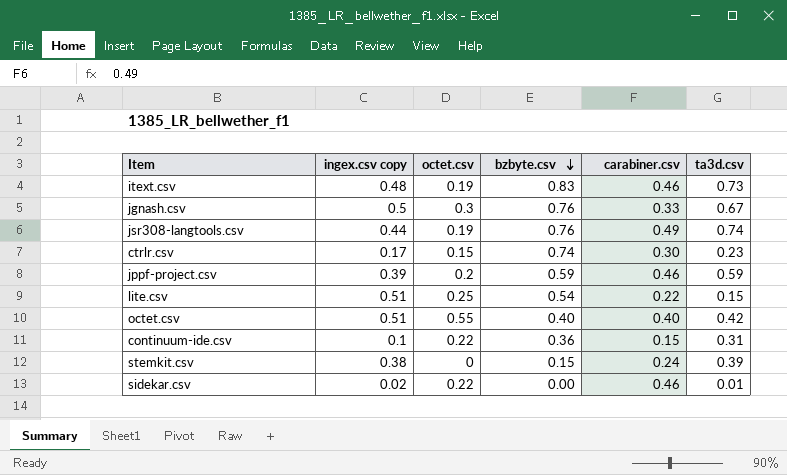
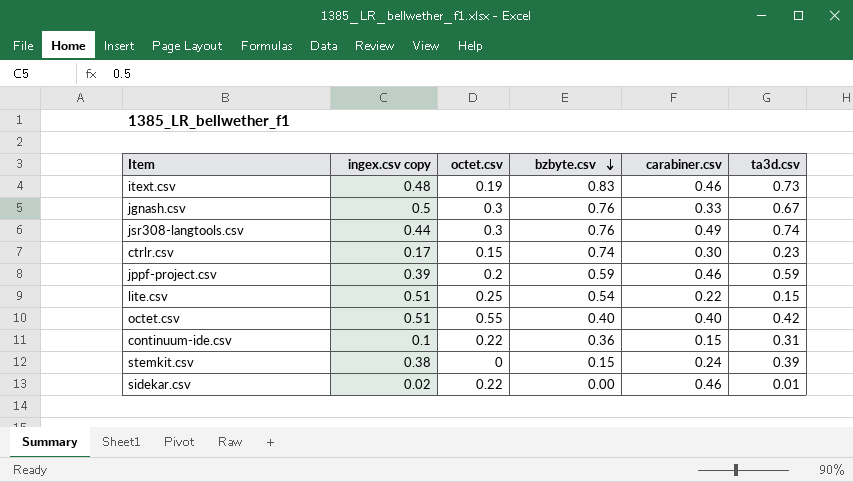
jsr308-langtools.csv | octet.csv: 0.19 -> 0.3

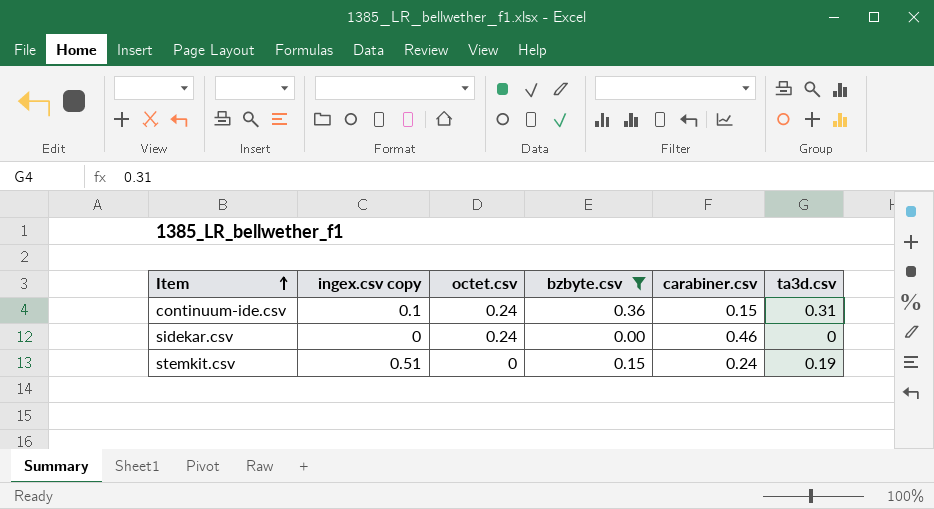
filter: none -> bzbyte.csv <= 0.36
row order: bzbyte.csv descending -> Item ascending
continuum-ide.csv | octet.csv: 0.22 -> 0.24
sidekar.csv | ingex.csv copy: 0.02 -> 0
sidekar.csv | octet.csv: 0.22 -> 0.24
sidekar.csv | ta3d.csv: 0.01 -> 0
stemkit.csv | ingex.csv copy: 0.38 -> 0.51
stemkit.csv | ta3d.csv: 0.39 -> 0.19

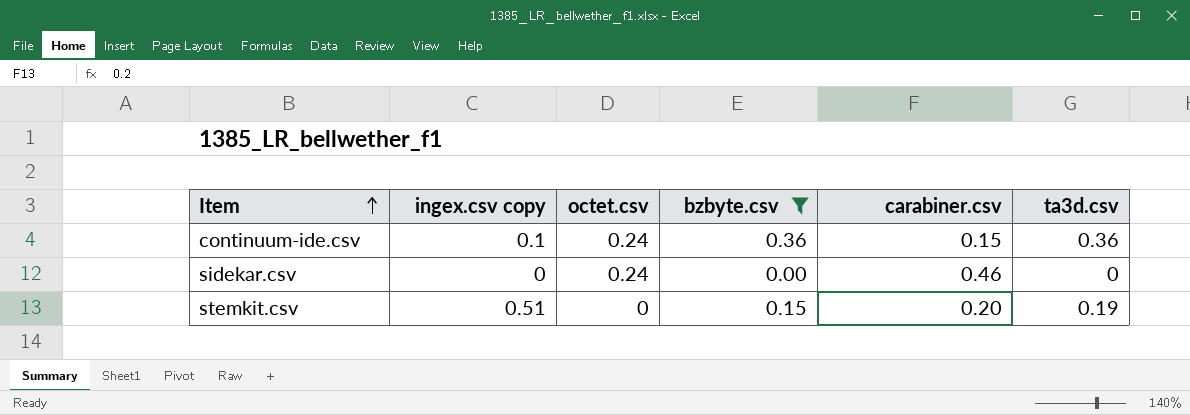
continuum-ide.csv | ta3d.csv: 0.31 -> 0.36
stemkit.csv | carabiner.csv: 0.24 -> 0.20

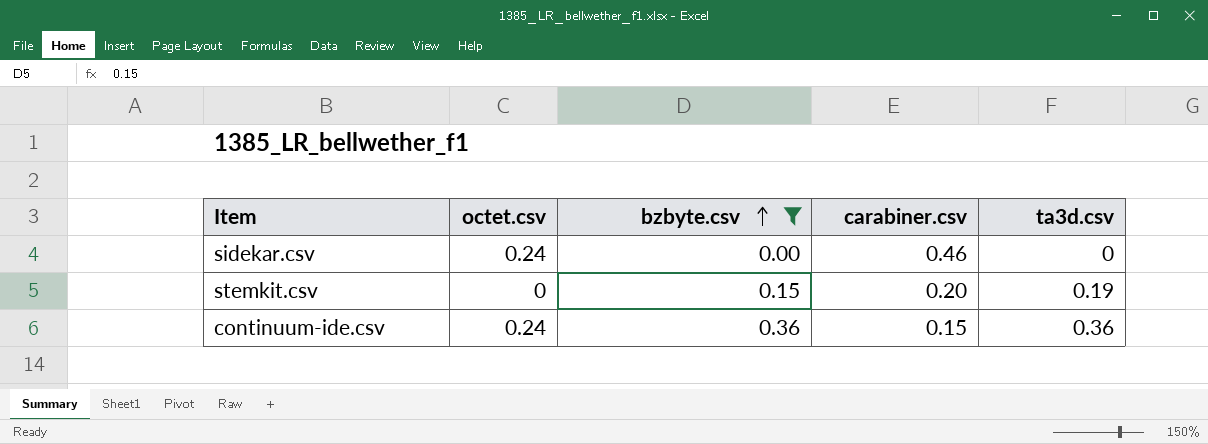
row order: Item ascending -> bzbyte.csv ascending
column ingex.csv copy | position: 2 -> none

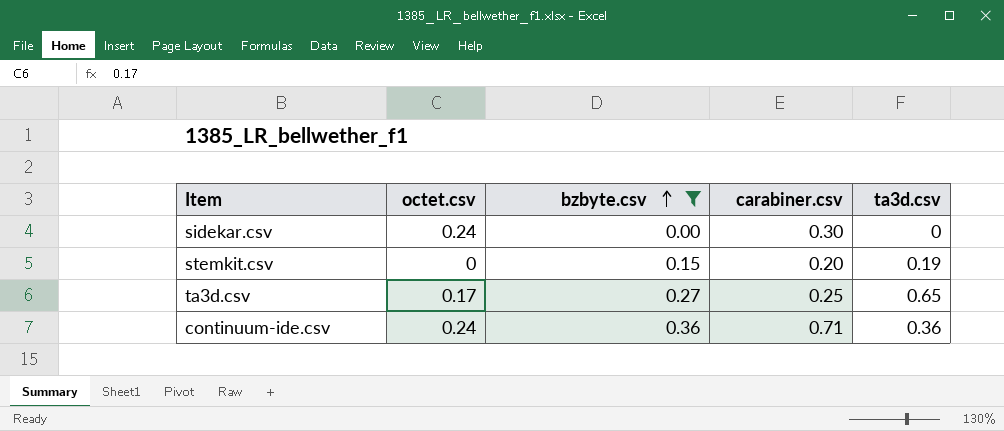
sidekar.csv | carabiner.csv: 0.46 -> 0.30
row ta3d.csv: none -> 0.17 | 0.27 | 0.25 | 0.65
continuum-ide.csv | carabiner.csv: 0.15 -> 0.71

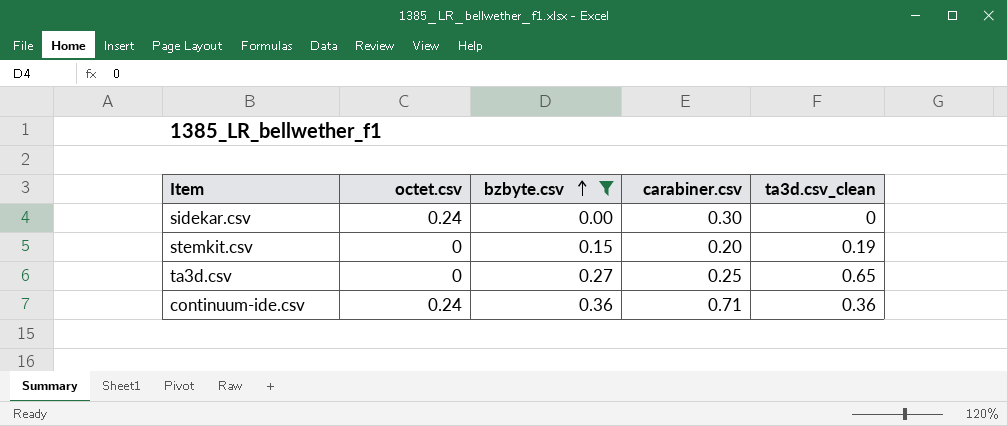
column name: ta3d.csv -> ta3d.csv_clean
ta3d.csv | octet.csv: 0.17 -> 0

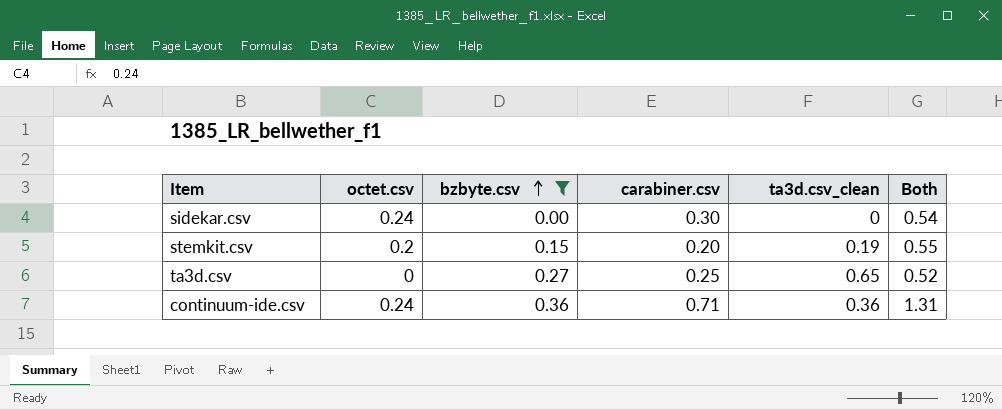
column Both | formula: none -> [octet.csv] + [bzbyte.csv] + [carabiner.csv]
stemkit.csv | octet.csv: 0 -> 0.2

